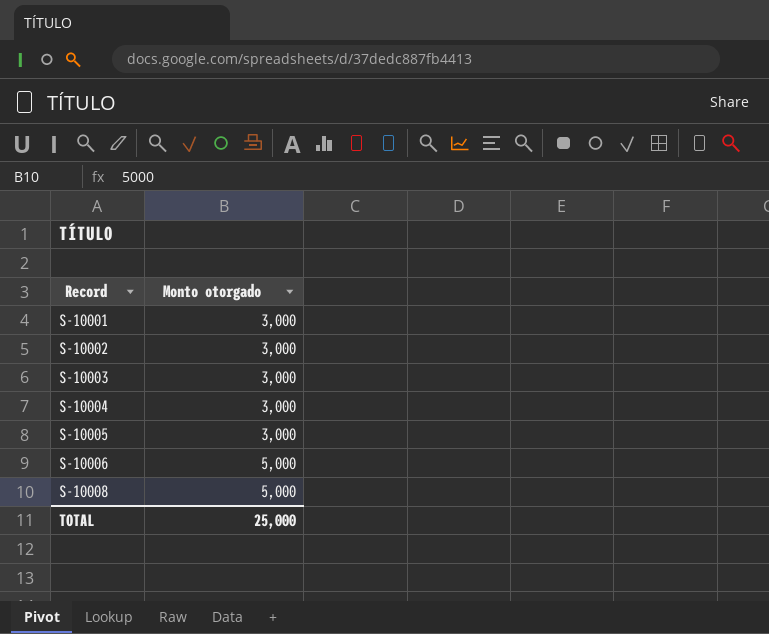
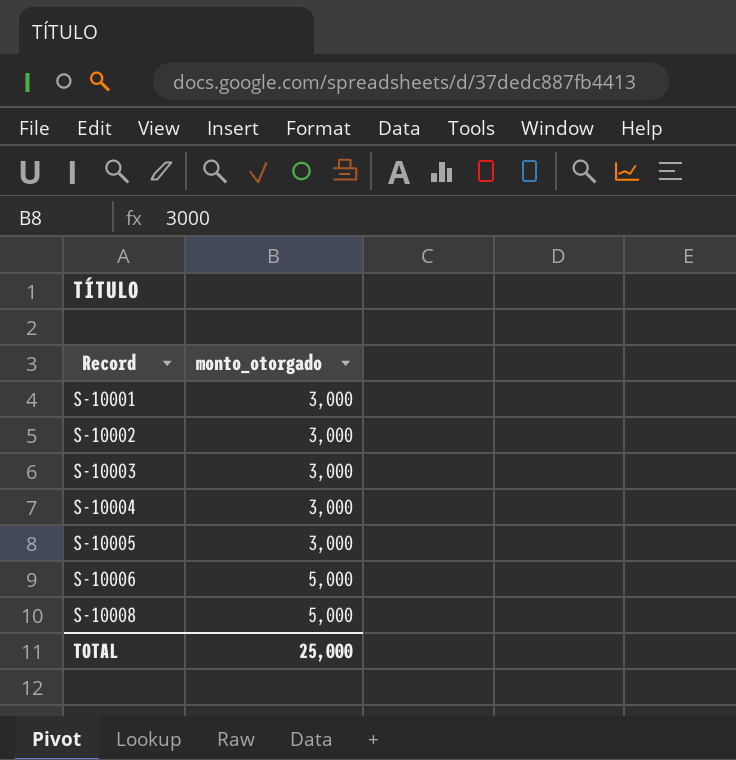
column name: Monto otorgado -> monto_otorgado

